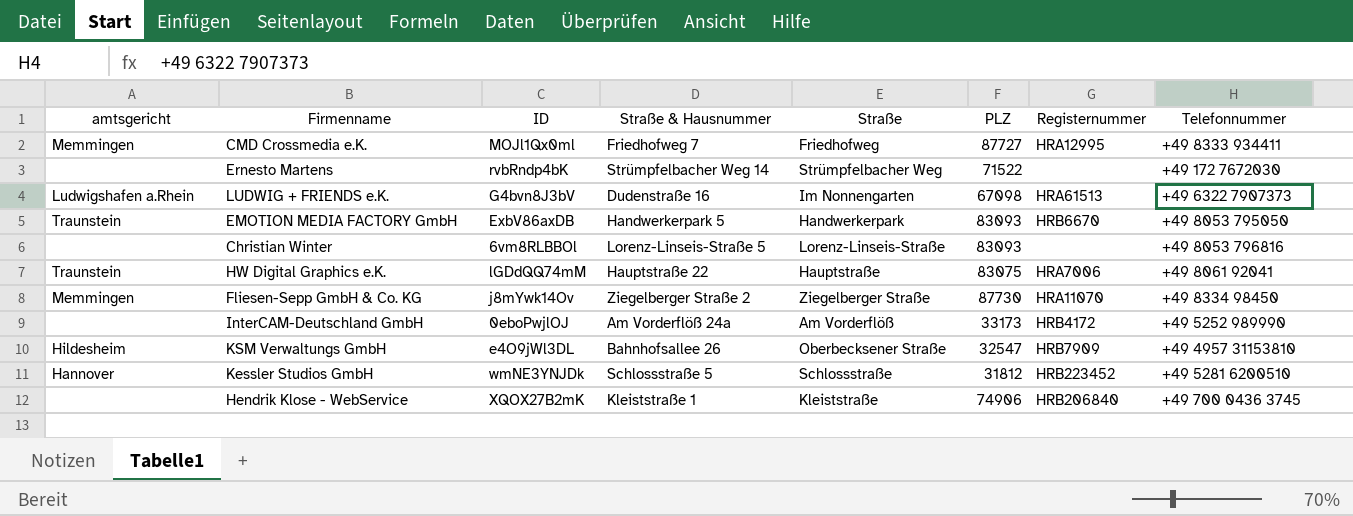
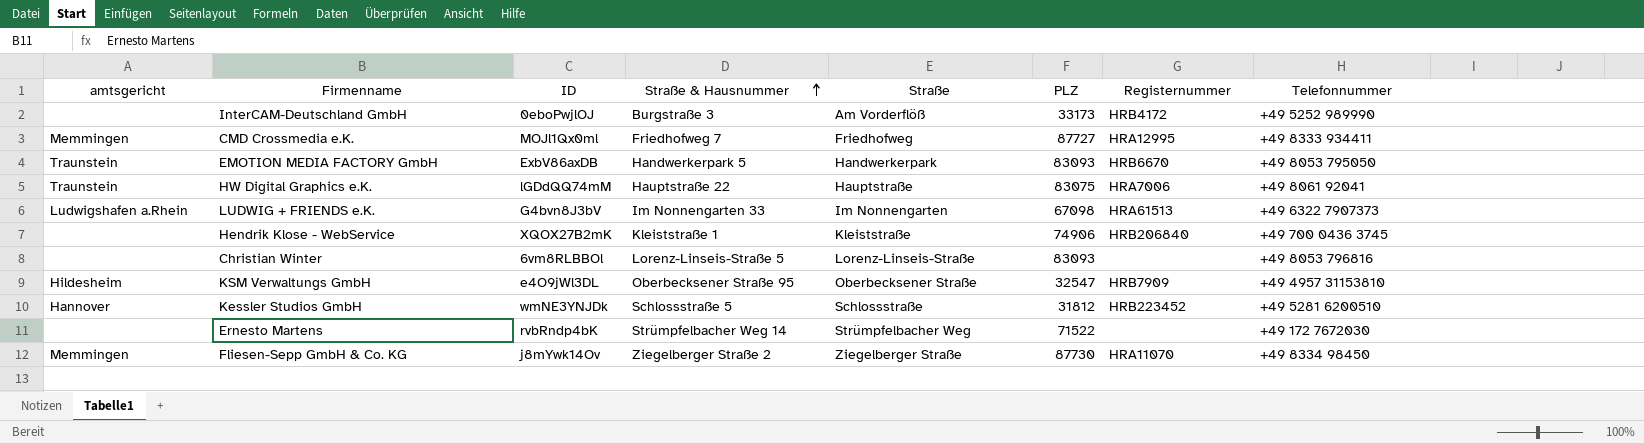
row order: none -> Straße & Hausnummer ascending
InterCAM-Deutschland GmbH | Straße & Hausnummer: Am Vorderflöß 24a -> Burgstraße 3
LUDWIG + FRIENDS e.K. | Straße & Hausnummer: Dudenstraße 16 -> Im Nonnengarten 33
KSM Verwaltungs GmbH | Straße & Hausnummer: Bahnhofsallee 26 -> Oberbecksener Straße 95

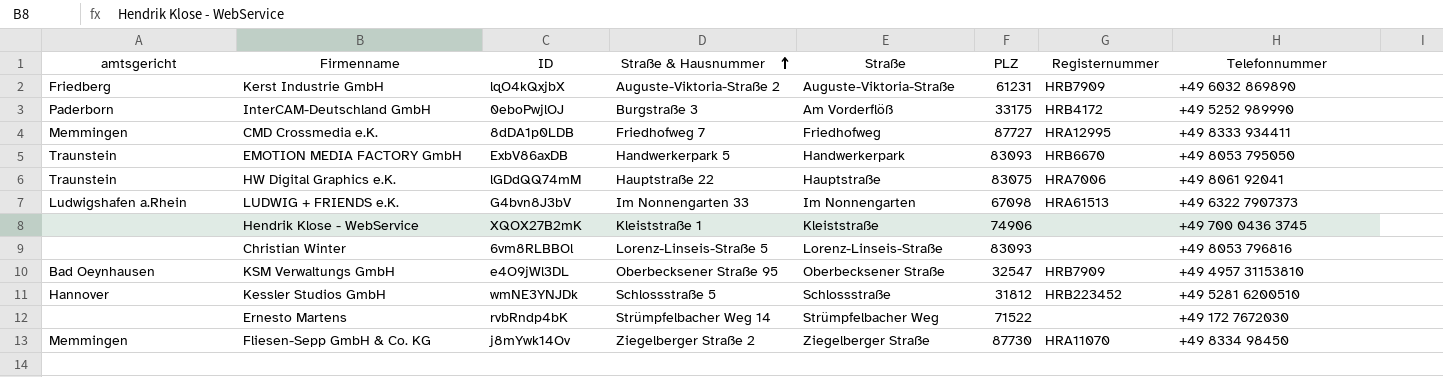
row Kerst Industrie GmbH: none -> Friedberg | lqO4kQxjbX | Auguste-Viktoria-Straße 2 | Auguste-Viktoria-Straße | 61231 | HRB7909 | +49 6032 869890
InterCAM-Deutschland GmbH | amtsgericht: none -> Paderborn
InterCAM-Deutschland GmbH | PLZ: 33173 -> 33175
CMD Crossmedia e.K. | ID: MOJl1Qx0ml -> 8dDA1p0LDB
Hendrik Klose - WebService | Registernummer: HRB206840 -> none
KSM Verwaltungs GmbH | amtsgericht: Hildesheim -> Bad Oeynhausen

